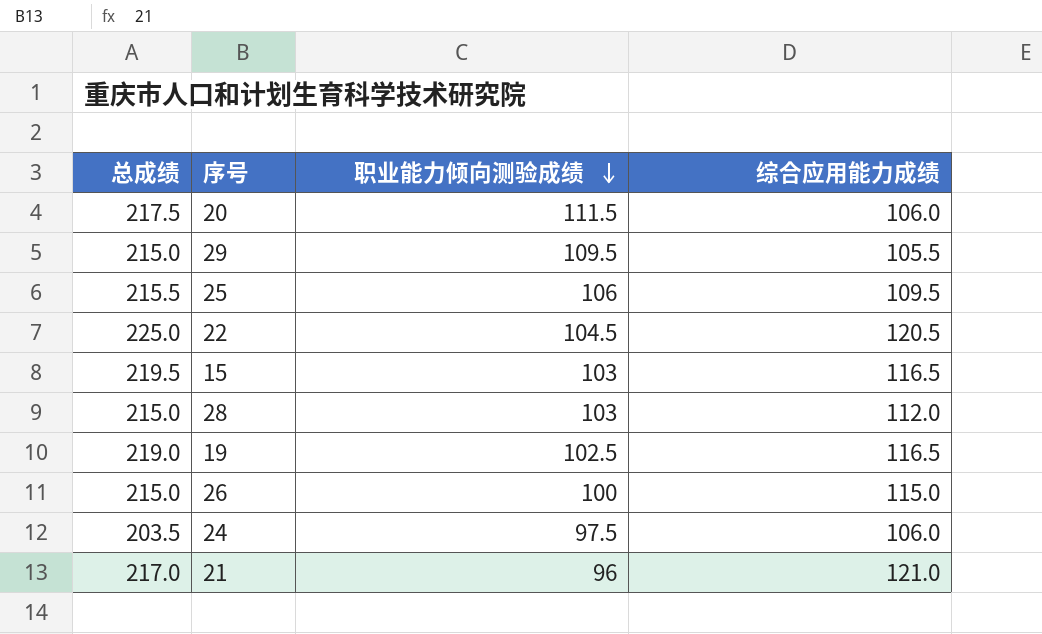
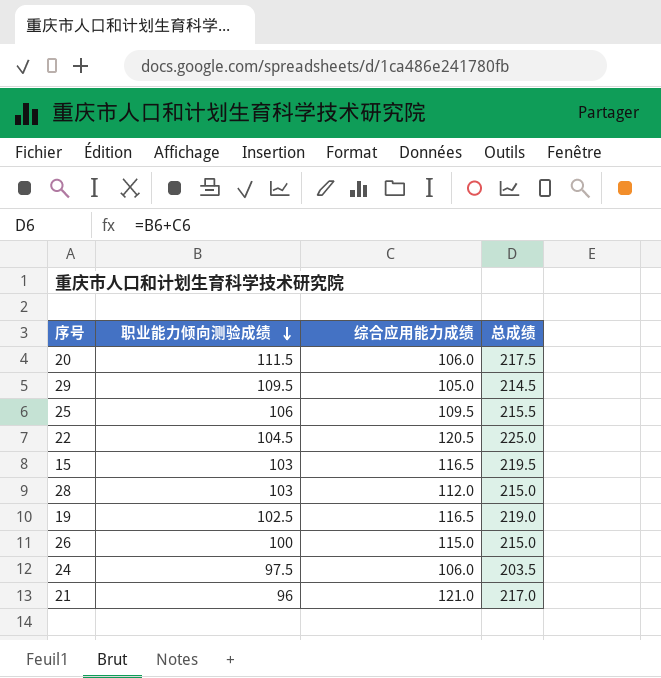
column 总成绩 | position: 1 -> 4
29 | 综合应用能力成绩: 105.5 -> 105.0
29 | 总成绩: 215.0 -> 214.5

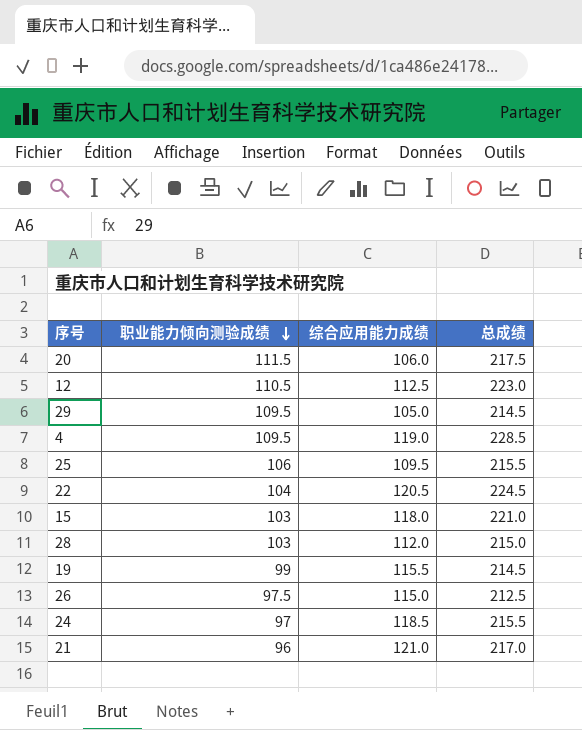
row 12: none -> 110.5 | 112.5 | 223.0
row 4: none -> 109.5 | 119.0 | 228.5
22 | 职业能力倾向测验成绩: 104.5 -> 104
22 | 总成绩: 225.0 -> 224.5
15 | 综合应用能力成绩: 116.5 -> 118.0
15 | 总成绩: 219.5 -> 221.0
19 | 职业能力倾向测验成绩: 102.5 -> 99
19 | 综合应用能力成绩: 116.5 -> 115.5
19 | 总成绩: 219.0 -> 214.5
26 | 职业能力倾向测验成绩: 100 -> 97.5
26 | 总成绩: 215.0 -> 212.5
24 | 职业能力倾向测验成绩: 97.5 -> 97
24 | 综合应用能力成绩: 106.0 -> 118.5
24 | 总成绩: 203.5 -> 215.5

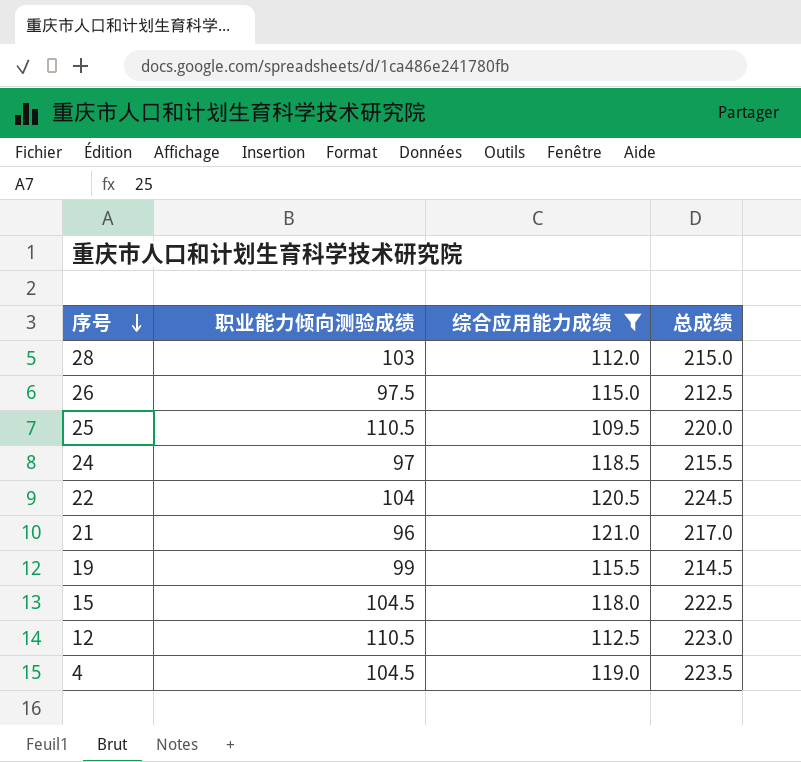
filter: none -> 综合应用能力成绩 >= 109.5
row order: 职业能力倾向测验成绩 descending -> 序号 descending
25 | 职业能力倾向测验成绩: 106 -> 110.5
25 | 总成绩: 215.5 -> 220.0
15 | 职业能力倾向测验成绩: 103 -> 104.5
15 | 总成绩: 221.0 -> 222.5
4 | 职业能力倾向测验成绩: 109.5 -> 104.5
4 | 总成绩: 228.5 -> 223.5

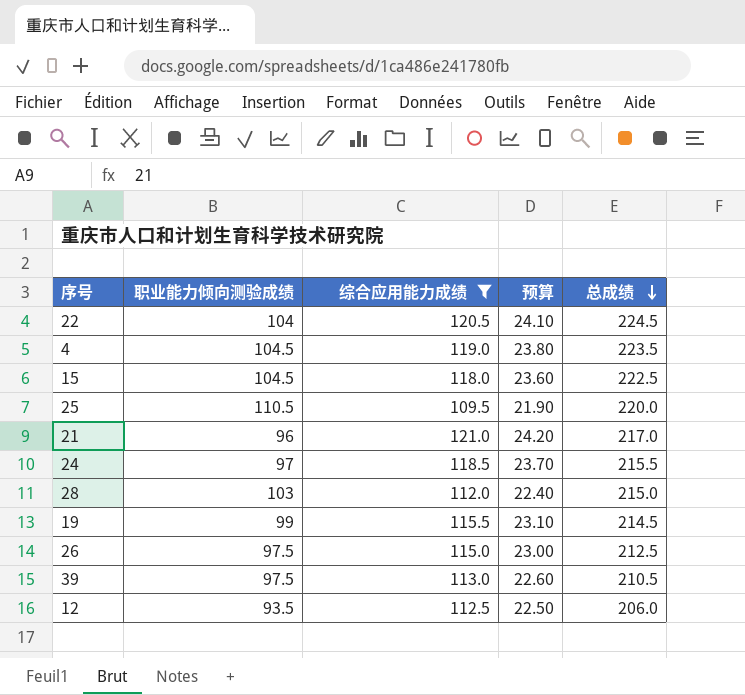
row order: 序号 descending -> 总成绩 descending
column 预算 | formula: none -> [综合应用能力成绩] * 0.2
row 39: none -> 97.5 | 113.0 | 22.60 | 210.5
12 | 职业能力倾向测验成绩: 110.5 -> 93.5
12 | 总成绩: 223.0 -> 206.0

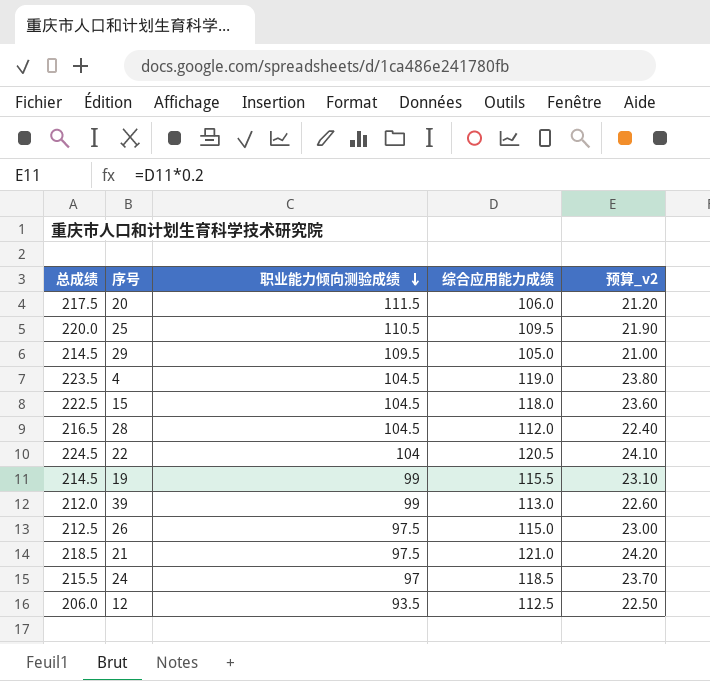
filter: 综合应用能力成绩 >= 109.5 -> none
row order: 总成绩 descending -> 职业能力倾向测验成绩 descending
column 总成绩 | position: 5 -> 1
column name: 预算 -> 预算_v2
28 | 总成绩: 215.0 -> 216.5
28 | 职业能力倾向测验成绩: 103 -> 104.5
39 | 总成绩: 210.5 -> 212.0
39 | 职业能力倾向测验成绩: 97.5 -> 99
21 | 总成绩: 217.0 -> 218.5
21 | 职业能力倾向测验成绩: 96 -> 97.5

